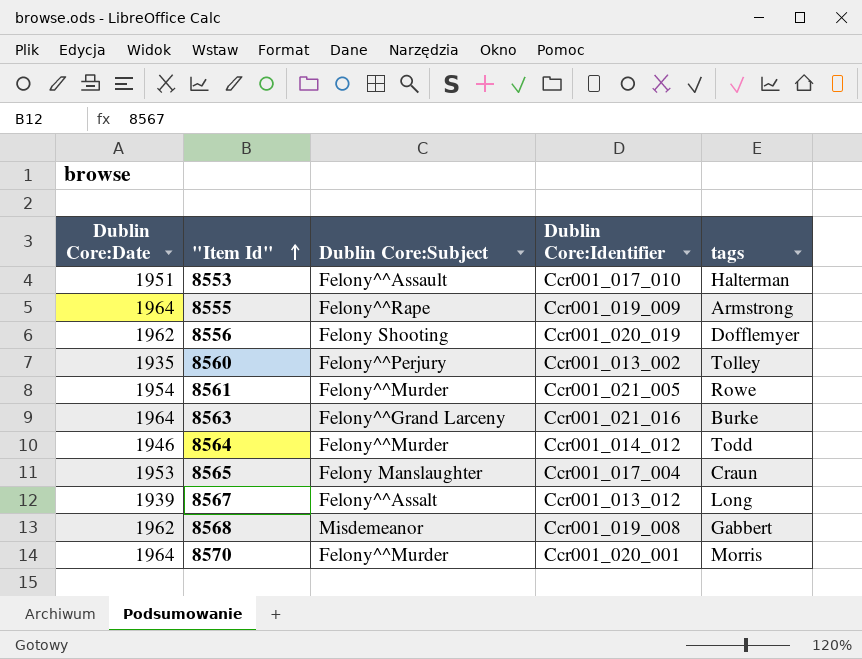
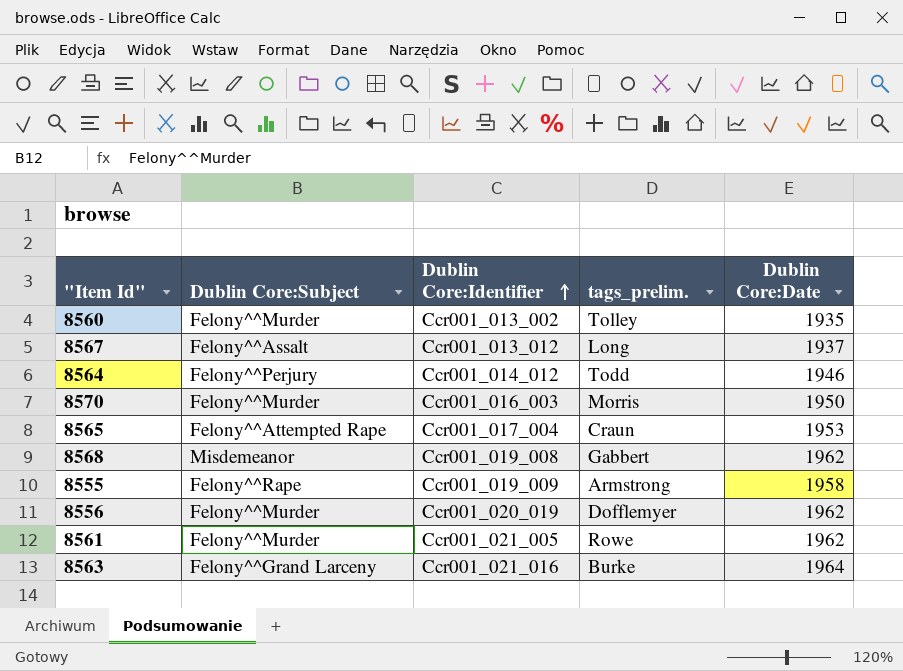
row order: "Item Id" ascending -> Dublin Core:Identifier ascending
column name: tags -> tags_prelim.
column Dublin Core:Date | position: 1 -> 5
row 8553: 1951 | Felony^^Assault | Ccr001_017_010 | Halterman -> none
8560 | Dublin Core:Subject: Felony^^Perjury -> Felony^^Murder
8567 | Dublin Core:Date: 1939 -> 1937
8564 | Dublin Core:Subject: Felony^^Murder -> Felony^^Perjury
8570 | Dublin Core:Identifier: Ccr001_020_001 -> Ccr001_016_003
8570 | Dublin Core:Date: 1964 -> 1950
8565 | Dublin Core:Subject: Felony Manslaughter -> Felony^^Attempted Rape
8555 | Dublin Core:Date: 1964 -> 1958
8556 | Dublin Core:Subject: Felony Shooting -> Felony^^Murder
8561 | Dublin Core:Date: 1954 -> 1962

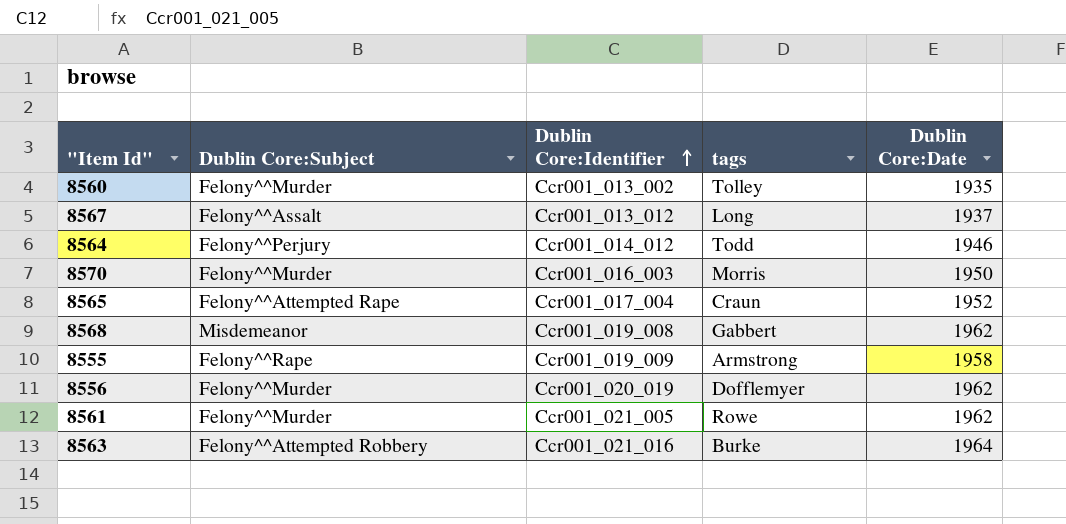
column name: tags_prelim. -> tags
8565 | Dublin Core:Date: 1953 -> 1952
8563 | Dublin Core:Subject: Felony^^Grand Larceny -> Felony^^Attempted Robbery

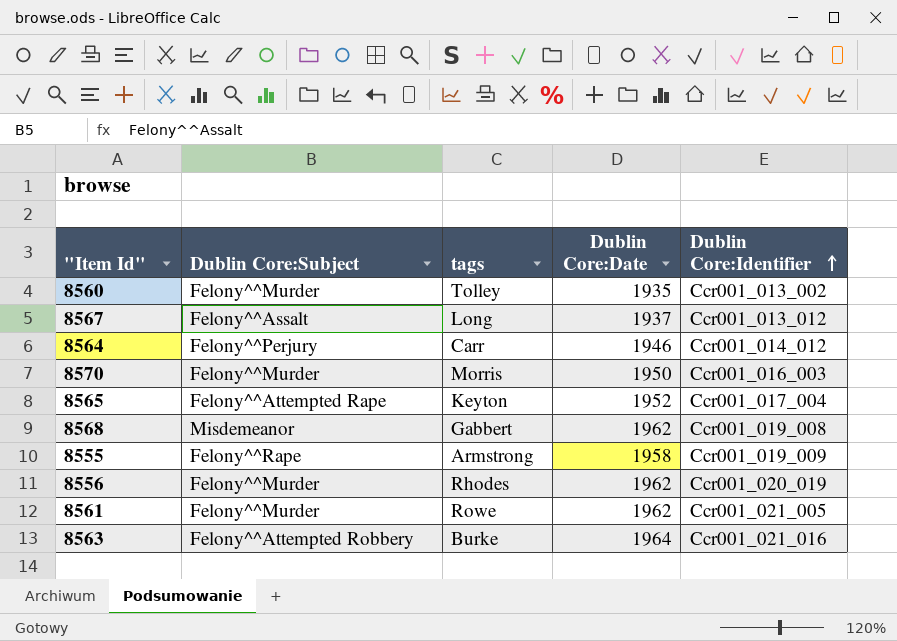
column Dublin Core:Identifier | position: 3 -> 5
8564 | tags: Todd -> Carr
8565 | tags: Craun -> Keyton
8556 | tags: Dofflemyer -> Rhodes

